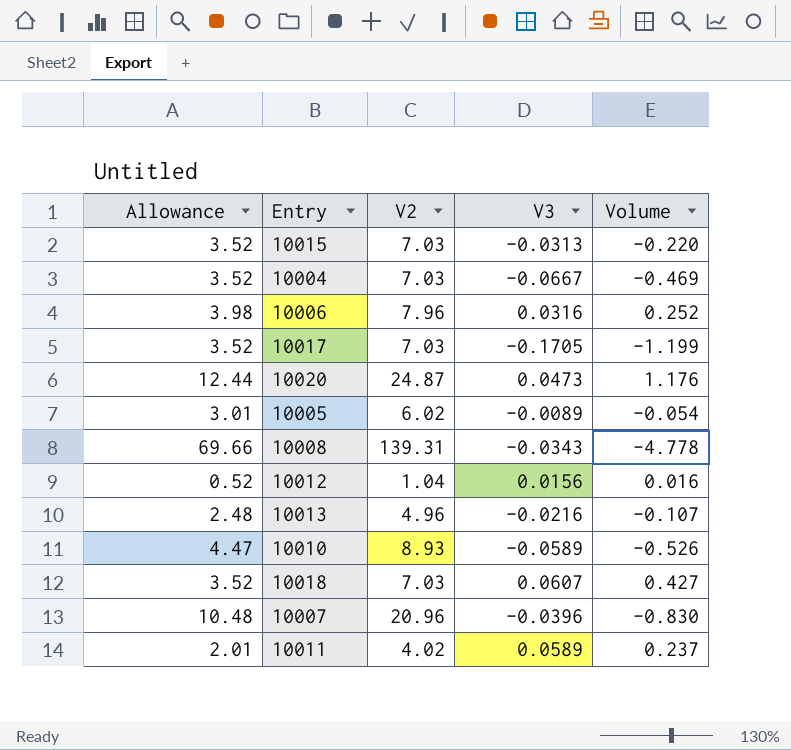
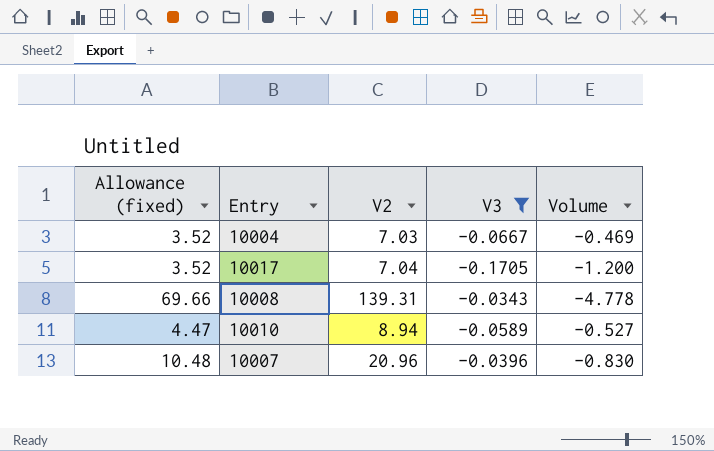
filter: none -> V3 <= -0.0343
column name: Allowance -> Allowance (fixed)
10017 | V2: 7.03 -> 7.04
10017 | Volume: -1.199 -> -1.200
10010 | V2: 8.93 -> 8.94
10010 | Volume: -0.526 -> -0.527

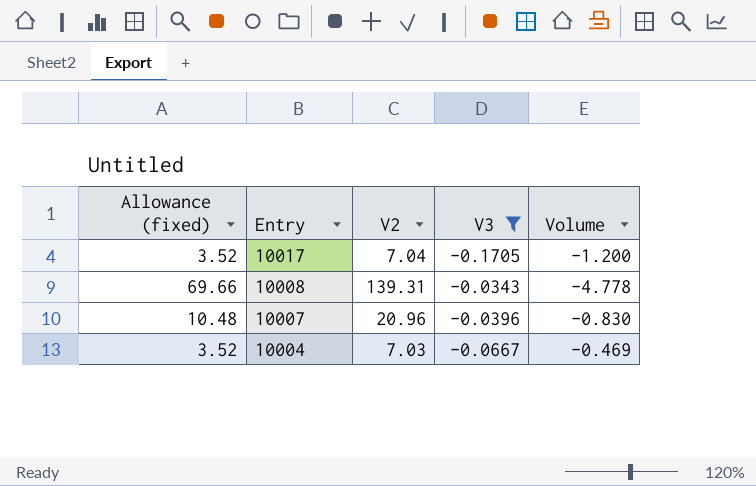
row order: none -> Entry descending
row 10010: 4.47 | 8.94 | -0.0589 | -0.527 -> none

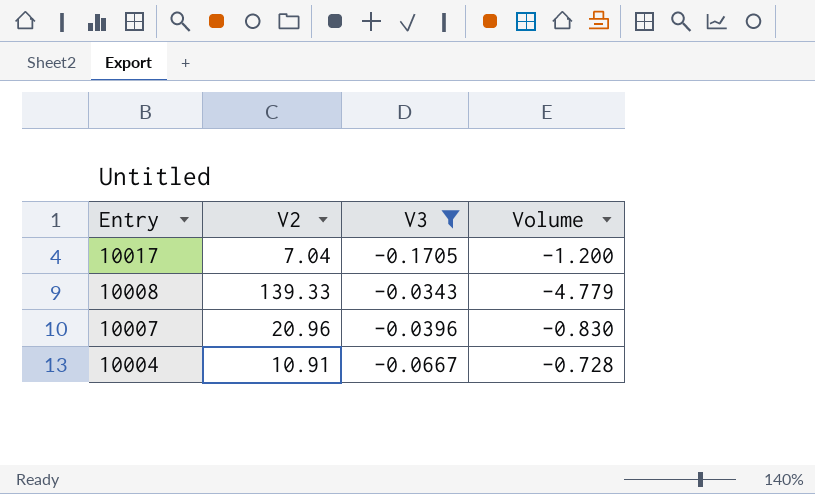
column Allowance (fixed) | formula: [V2] * 0.5 -> none
10008 | V2: 139.31 -> 139.33
10008 | Volume: -4.778 -> -4.779
10004 | V2: 7.03 -> 10.91
10004 | Volume: -0.469 -> -0.728

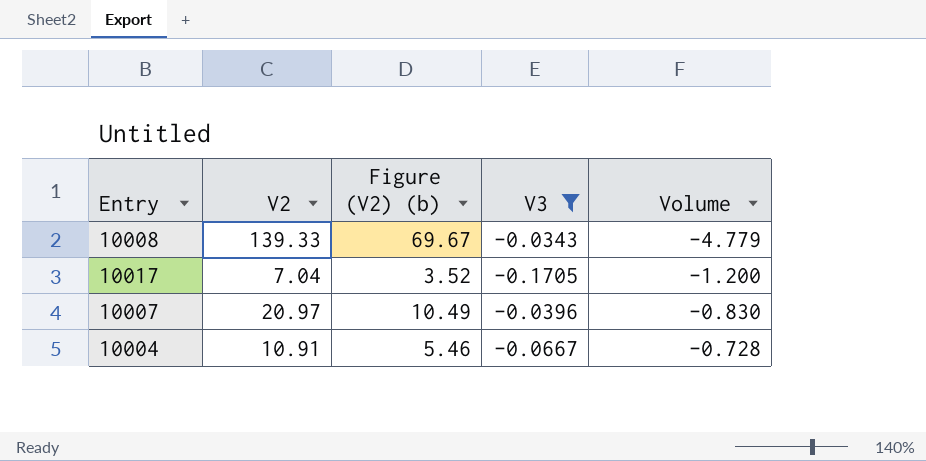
row order: Entry descending -> Volume ascending
column Figure (V2) (b) | formula: none -> [V2] * 0.5
10007 | V2: 20.96 -> 20.97

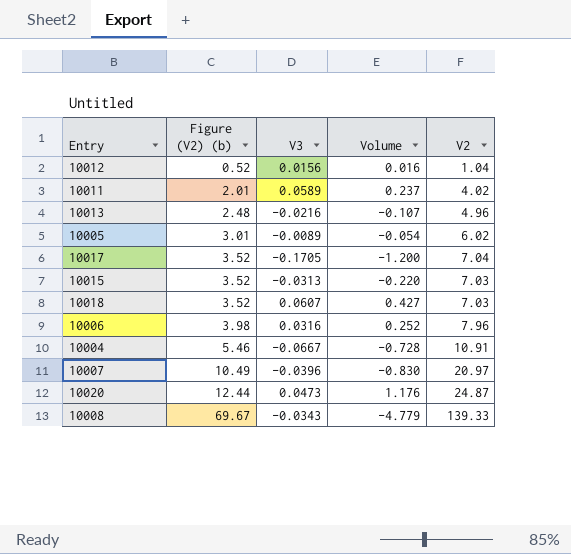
filter: V3 <= -0.0343 -> none
row order: Volume ascending -> Figure (V2) (b) ascending
column V2 | position: 2 -> 5

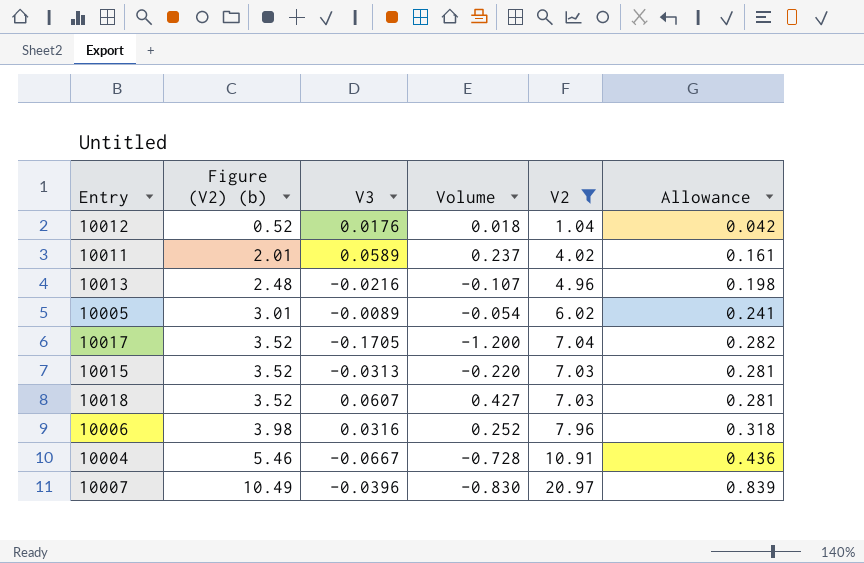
filter: none -> V2 <= 20.97
column Allowance | formula: none -> [V2] * 0.04
10012 | V3: 0.0156 -> 0.0176
10012 | Volume: 0.016 -> 0.018

